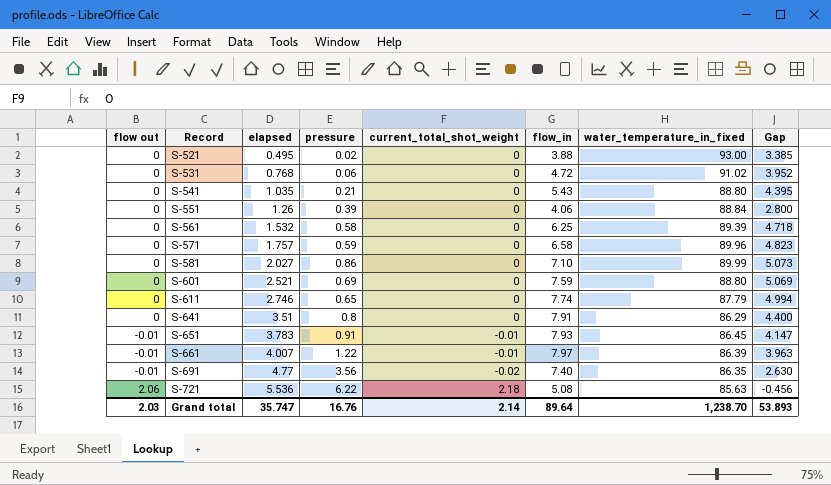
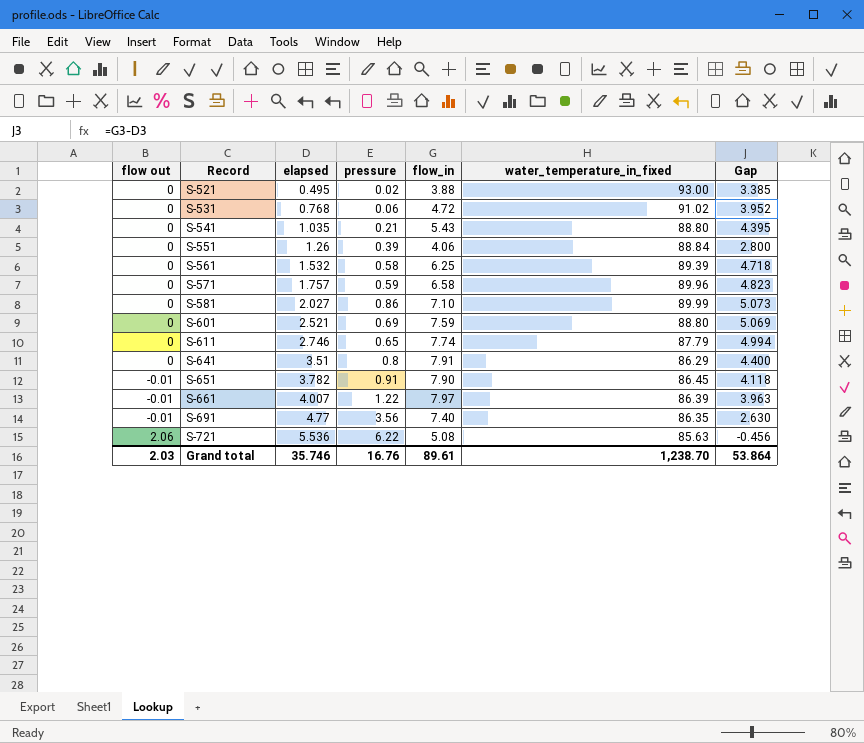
column current_total_shot_weight | position: 5 -> none
S-651 | elapsed: 3.783 -> 3.782
S-651 | flow_in: 7.93 -> 7.90
S-651 | Gap: 4.147 -> 4.118
Grand total | elapsed: 35.747 -> 35.746
Grand total | flow_in: 89.64 -> 89.61
Grand total | Gap: 53.893 -> 53.864

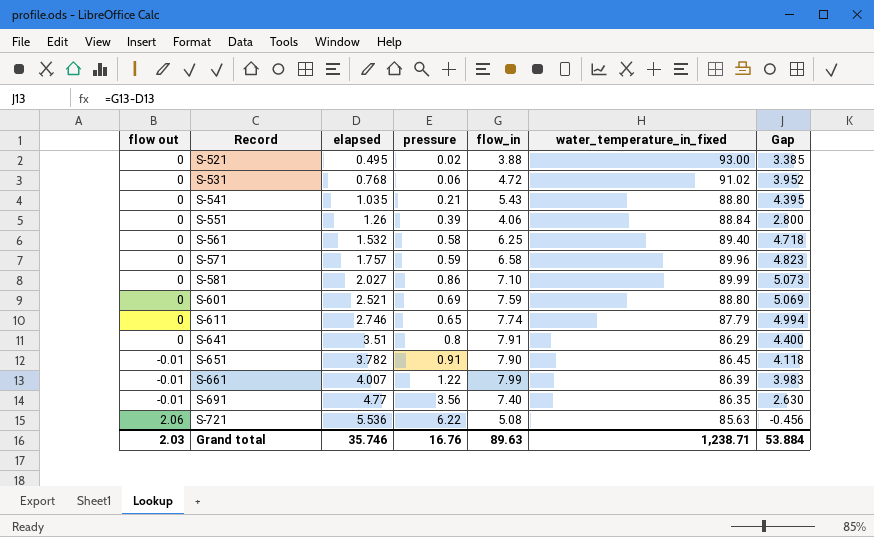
S-561 | water_temperature_in_fixed: 89.39 -> 89.40
S-661 | flow_in: 7.97 -> 7.99
S-661 | Gap: 3.963 -> 3.983
Grand total | flow_in: 89.61 -> 89.63
Grand total | water_temperature_in_fixed: 1,238.70 -> 1,238.71
Grand total | Gap: 53.864 -> 53.884

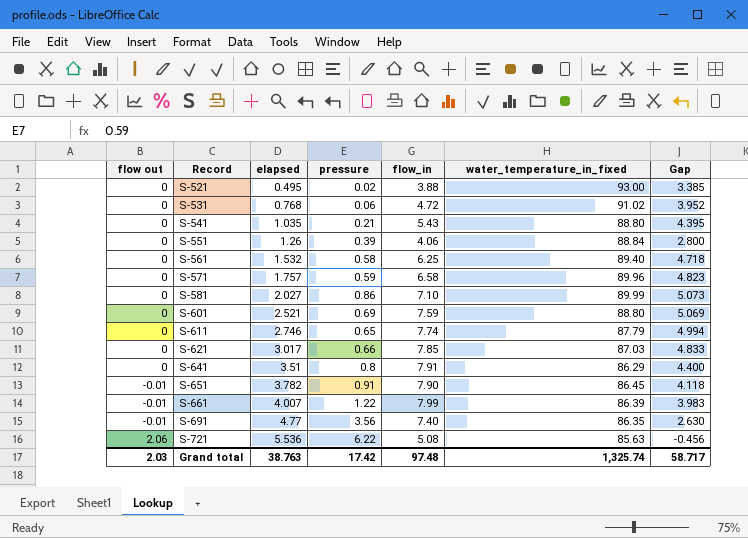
row S-621: none -> 0 | 3.017 | 0.66 | 7.85 | 87.03 | 4.833
Grand total | elapsed: 35.746 -> 38.763
Grand total | pressure: 16.76 -> 17.42
Grand total | flow_in: 89.63 -> 97.48
Grand total | water_temperature_in_fixed: 1,238.71 -> 1,325.74
Grand total | Gap: 53.884 -> 58.717

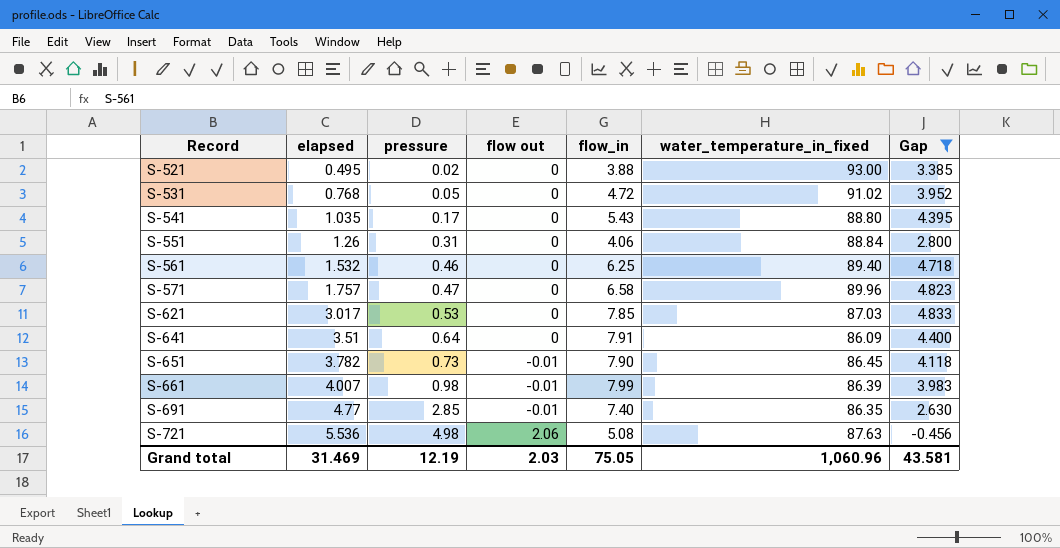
filter: none -> Gap <= 4.833
column flow out | position: 1 -> 4
S-531 | pressure: 0.06 -> 0.05
S-541 | pressure: 0.21 -> 0.17
S-551 | pressure: 0.39 -> 0.31
S-561 | pressure: 0.58 -> 0.46
S-571 | pressure: 0.59 -> 0.47
S-621 | pressure: 0.66 -> 0.53
S-641 | pressure: 0.8 -> 0.64
S-641 | water_temperature_in_fixed: 86.29 -> 86.09
S-651 | pressure: 0.91 -> 0.73
S-661 | pressure: 1.22 -> 0.98
S-691 | pressure: 3.56 -> 2.85
S-721 | pressure: 6.22 -> 4.98
S-721 | water_temperature_in_fixed: 85.63 -> 87.63
Grand total | elapsed: 38.763 -> 31.469
Grand total | pressure: 17.42 -> 12.19
Grand total | flow_in: 97.48 -> 75.05
Grand total | water_temperature_in_fixed: 1,325.74 -> 1,060.96
Grand total | Gap: 58.717 -> 43.581

